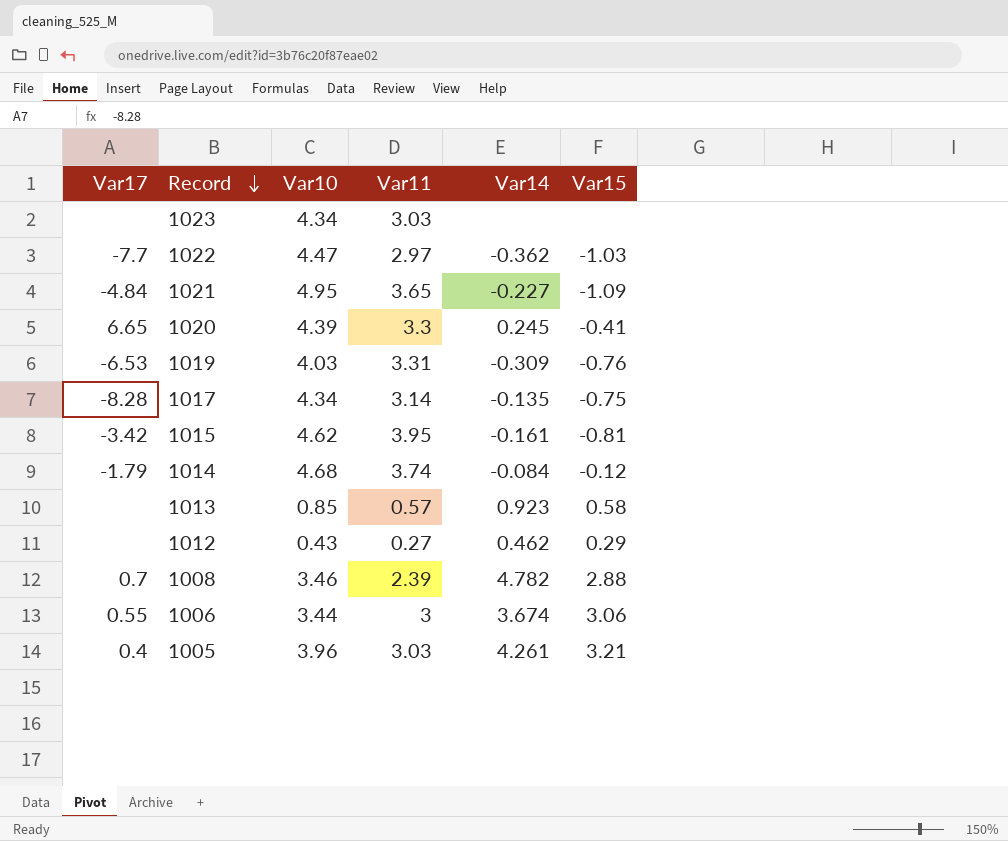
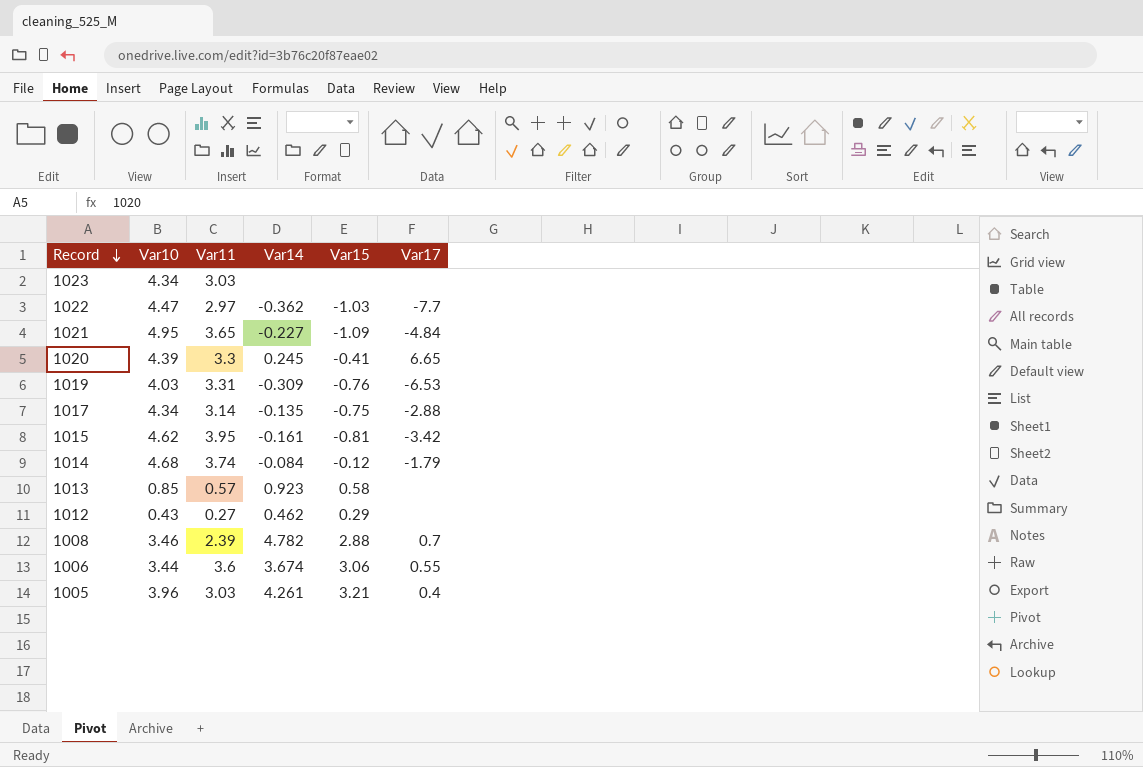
column Var17 | position: 1 -> 6
1017 | Var17: -8.28 -> -2.88
1006 | Var11: 3 -> 3.6

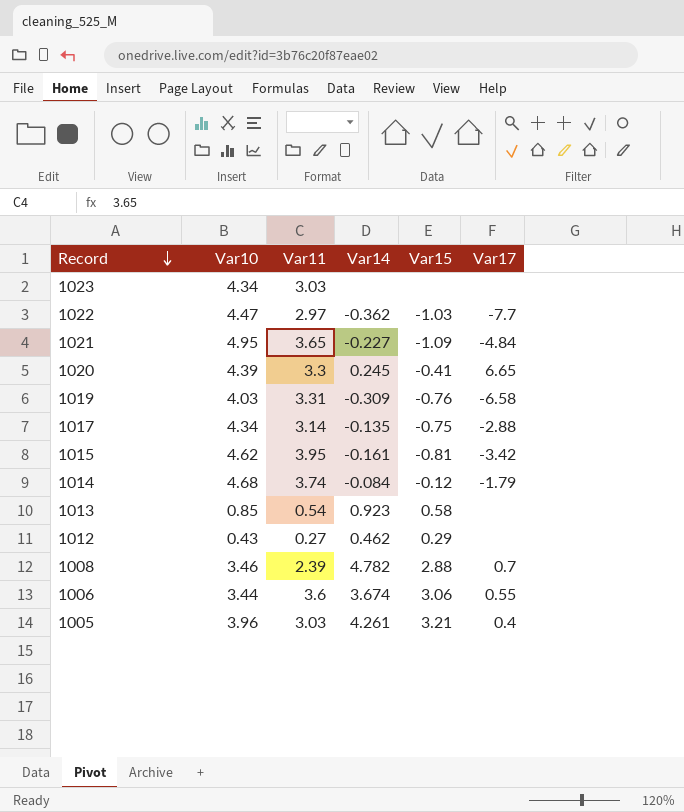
1019 | Var17: -6.53 -> -6.58
1013 | Var11: 0.57 -> 0.54

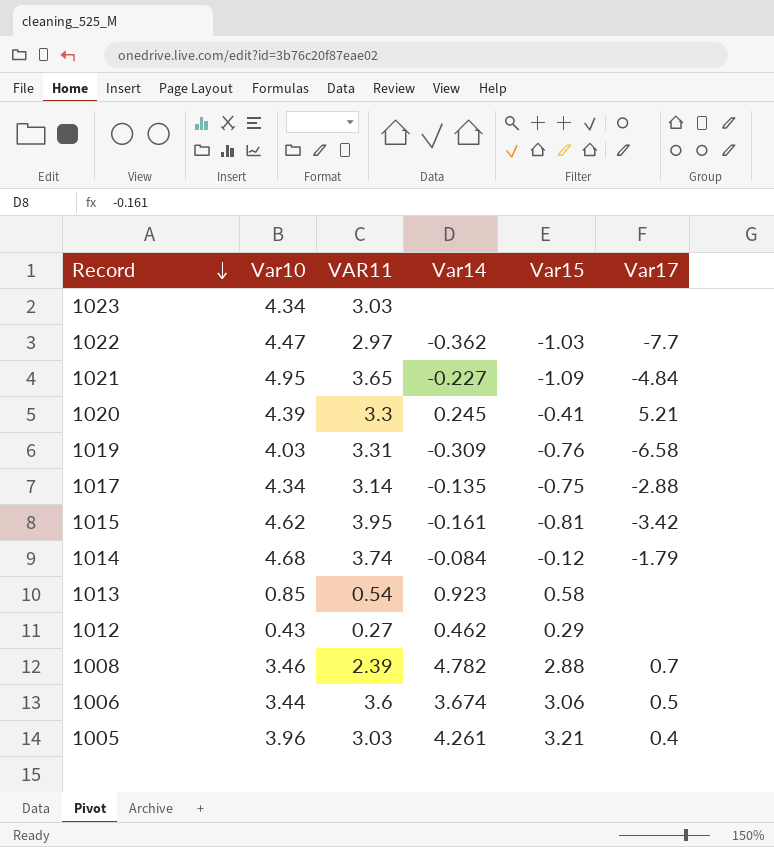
column name: Var11 -> VAR11
1020 | Var17: 6.65 -> 5.21
1006 | Var17: 0.55 -> 0.5

